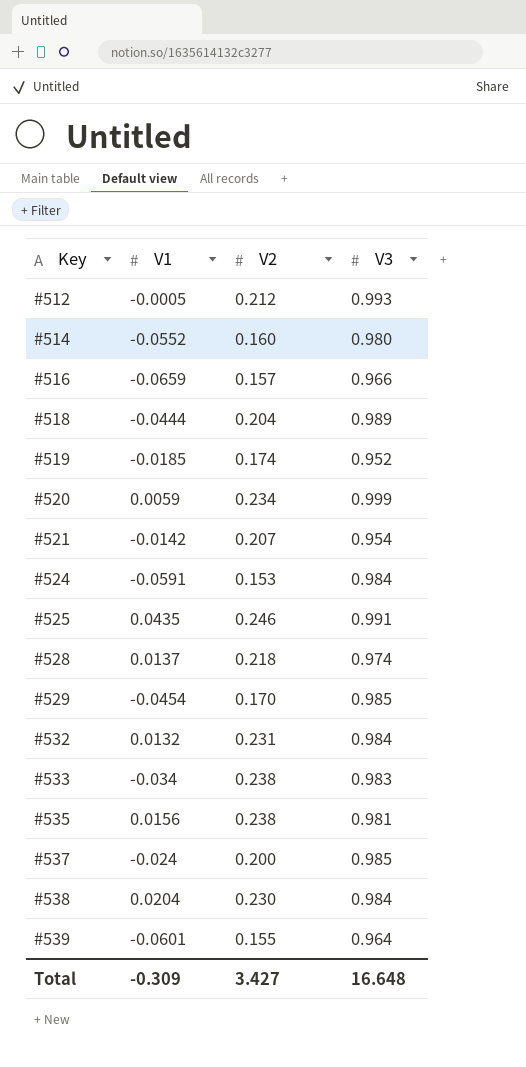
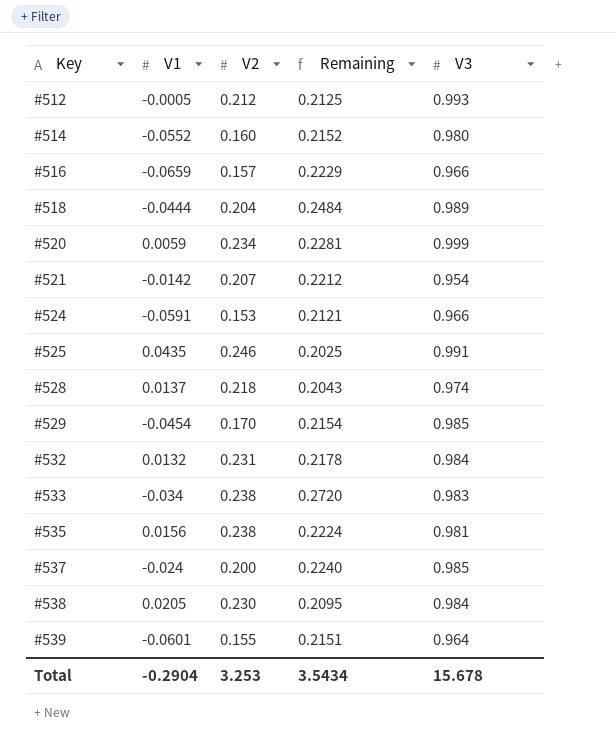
column Remaining | formula: none -> [V2] - [V1]
row #519: -0.0185 | 0.174 | 0.952 -> none
#524 | V3: 0.984 -> 0.966
#538 | V1: 0.0204 -> 0.0205
Total | V1: -0.309 -> -0.2904
Total | V2: 3.427 -> 3.253
Total | V3: 16.648 -> 15.678

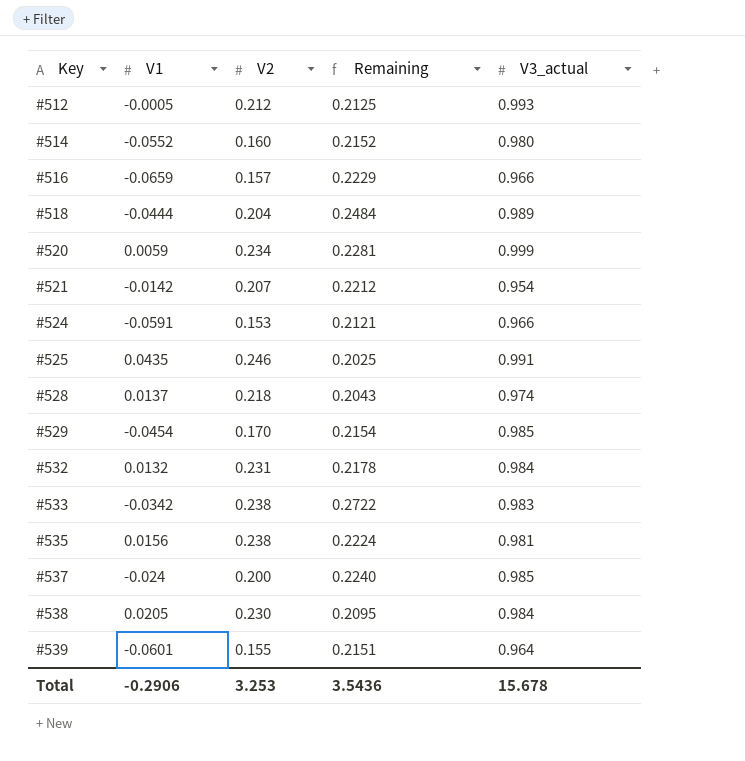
column name: V3 -> V3_actual
#533 | V1: -0.034 -> -0.0342
#533 | Remaining: 0.2720 -> 0.2722
Total | V1: -0.2904 -> -0.2906
Total | Remaining: 3.5434 -> 3.5436

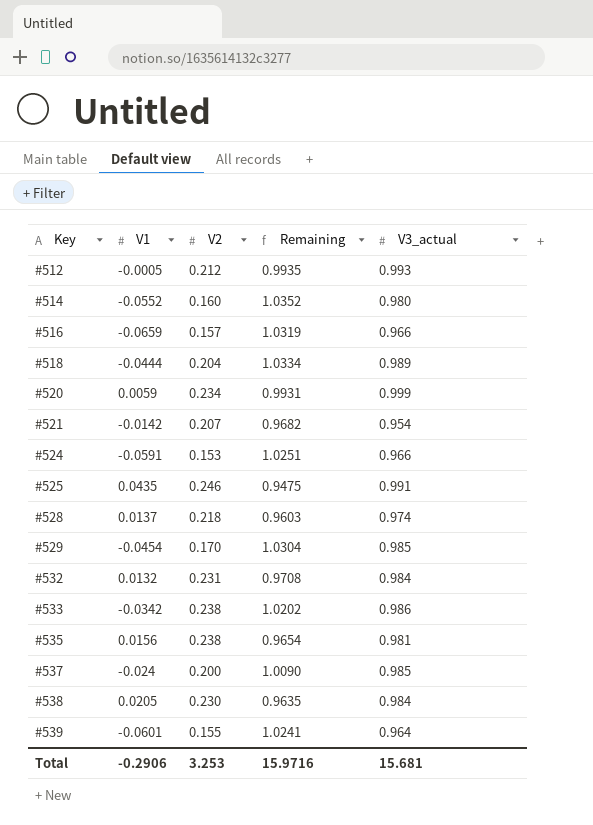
column Remaining | formula: [V2] - [V1] -> [V3_actual] - [V1]
#533 | V3_actual: 0.983 -> 0.986
Total | Remaining: 3.5436 -> 15.9716
Total | V3_actual: 15.678 -> 15.681

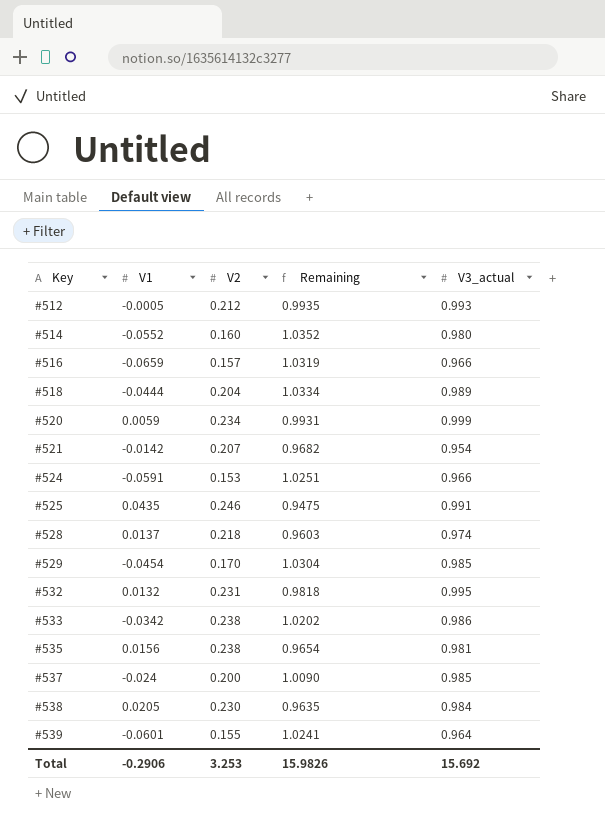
#532 | Remaining: 0.9708 -> 0.9818
#532 | V3_actual: 0.984 -> 0.995
Total | Remaining: 15.9716 -> 15.9826
Total | V3_actual: 15.681 -> 15.692

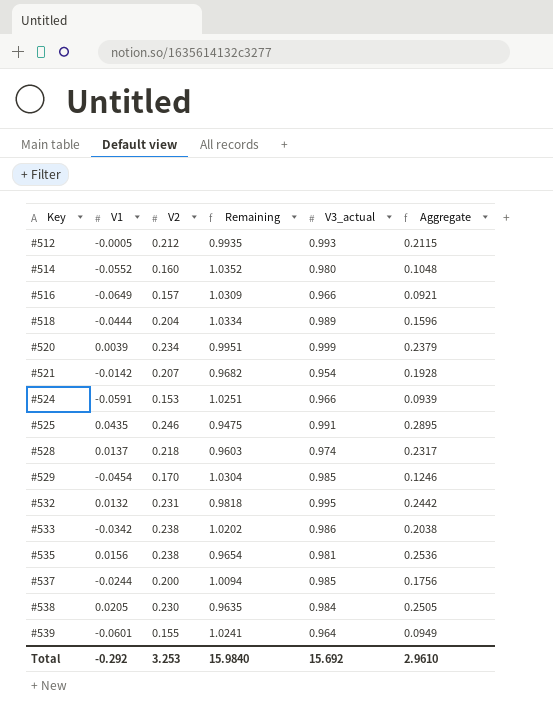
column Aggregate | formula: none -> [V1] + [V2]
#516 | V1: -0.0659 -> -0.0649
#516 | Remaining: 1.0319 -> 1.0309
#520 | V1: 0.0059 -> 0.0039
#520 | Remaining: 0.9931 -> 0.9951
#537 | V1: -0.024 -> -0.0244
#537 | Remaining: 1.0090 -> 1.0094
Total | V1: -0.2906 -> -0.292
Total | Remaining: 15.9826 -> 15.9840

